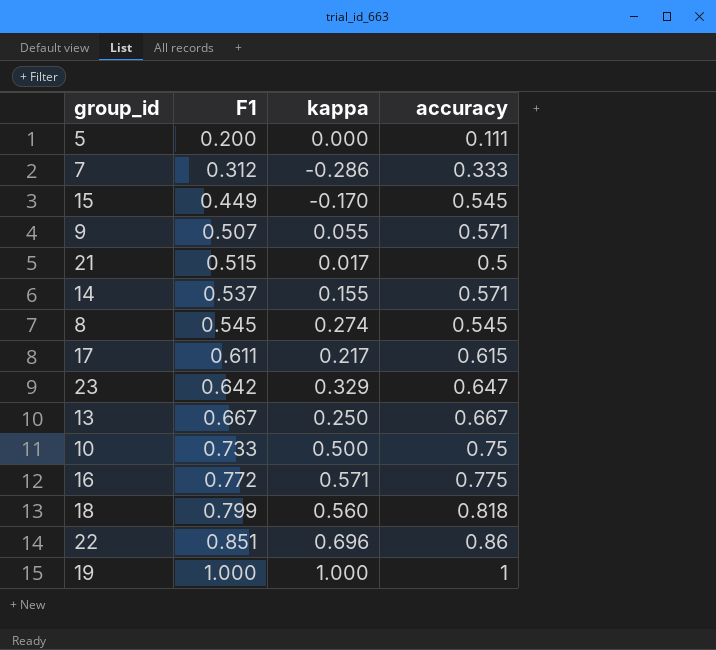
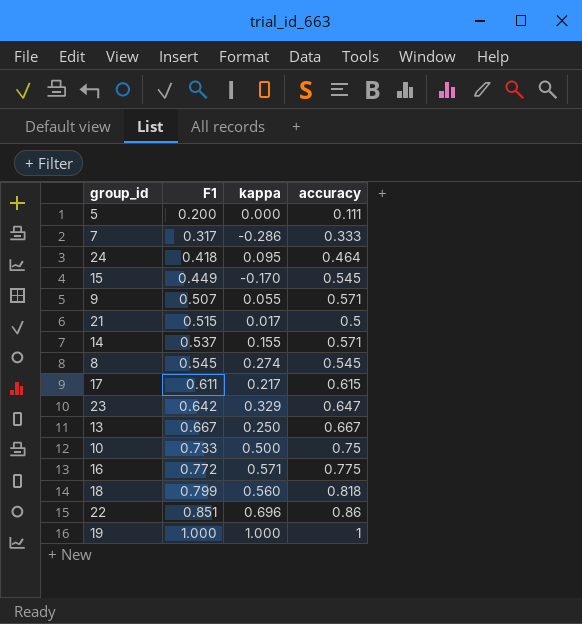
7 | F1: 0.312 -> 0.317
row 24: none -> 0.418 | 0.095 | 0.464

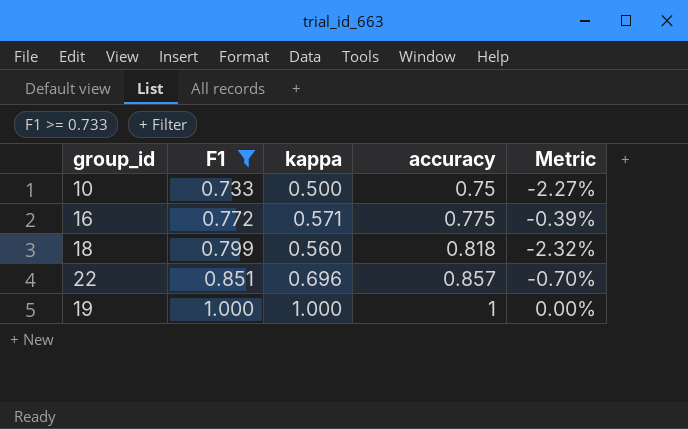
filter: none -> F1 >= 0.733
column Metric | formula: none -> ([F1] - [accuracy]) / [accuracy]
22 | accuracy: 0.86 -> 0.857

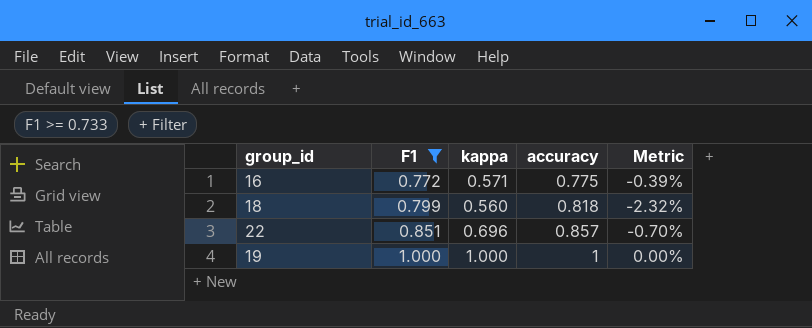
row 10: 0.733 | 0.500 | 0.75 | -2.27% -> none

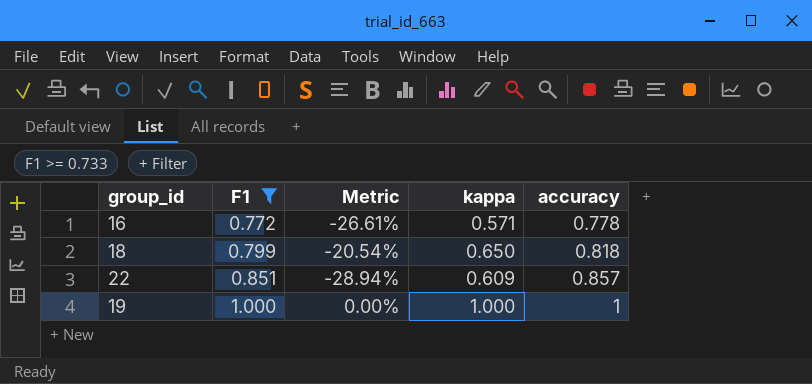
column Metric | formula: ([F1] - [accuracy]) / [accuracy] -> ([kappa] - [accuracy]) / [accuracy]
column Metric | position: 5 -> 3
16 | accuracy: 0.775 -> 0.778
18 | kappa: 0.560 -> 0.650
22 | kappa: 0.696 -> 0.609

